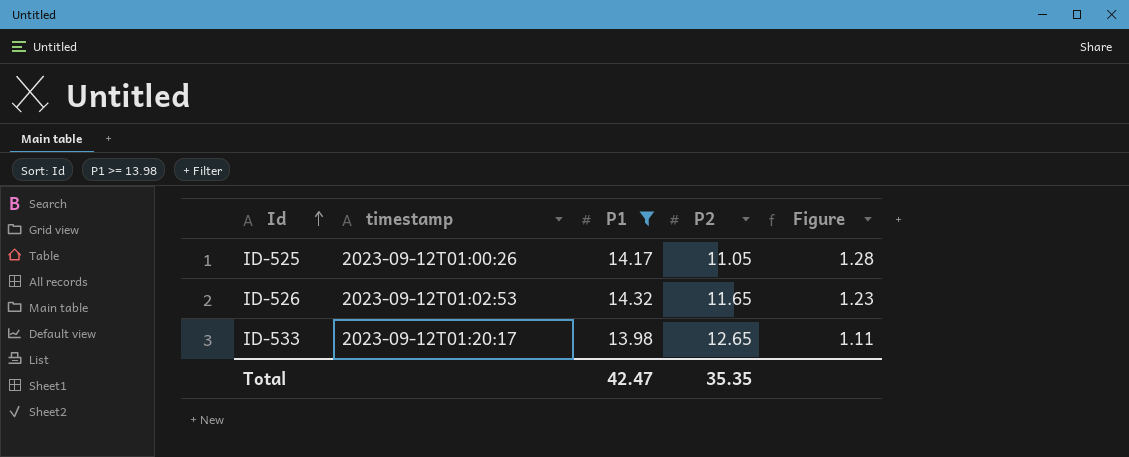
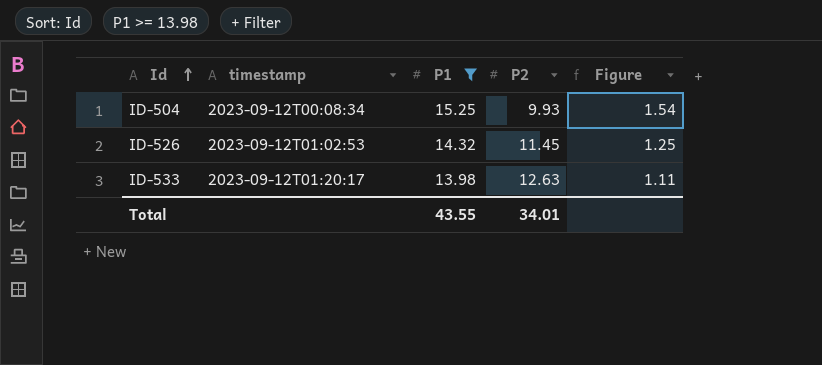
row ID-525: 2023-09-12T01:00:26 | 14.17 | 11.05 | 1.28 -> none
row ID-504: none -> 2023-09-12T00:08:34 | 15.25 | 9.93 | 1.54
ID-526 | P2: 11.65 -> 11.45
ID-526 | Figure: 1.23 -> 1.25
ID-533 | P2: 12.65 -> 12.63
Total | P1: 42.47 -> 43.55
Total | P2: 35.35 -> 34.01

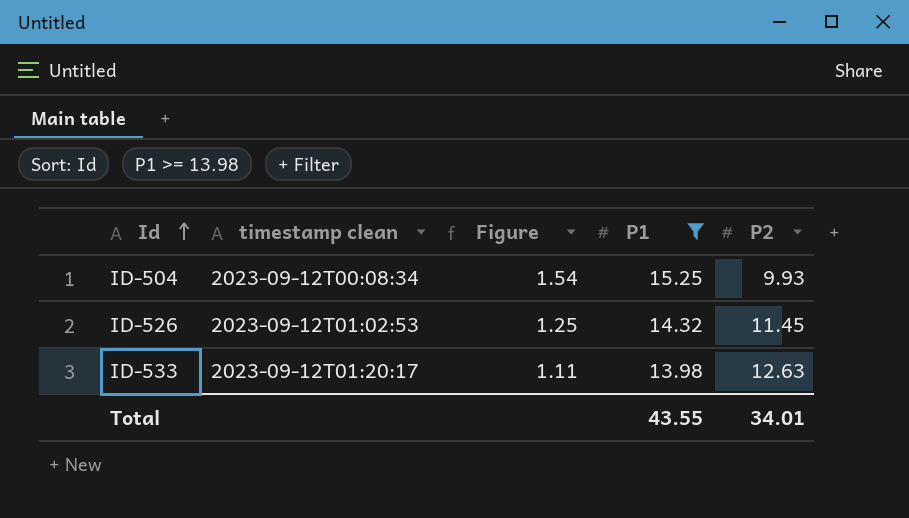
column name: timestamp -> timestamp clean
column Figure | position: 5 -> 3

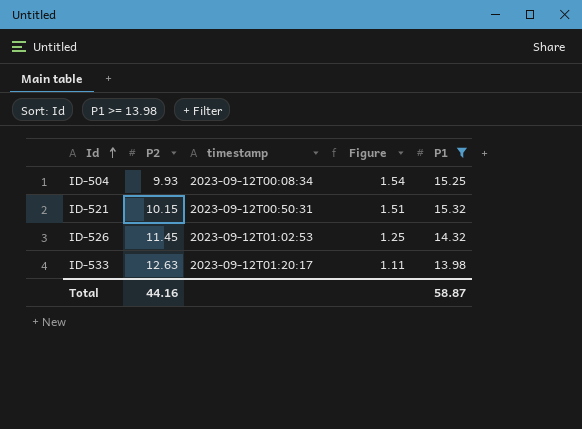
column P2 | position: 5 -> 2
column name: timestamp clean -> timestamp
row ID-521: none -> 10.15 | 2023-09-12T00:50:31 | 1.51 | 15.32
Total | P2: 34.01 -> 44.16
Total | P1: 43.55 -> 58.87

